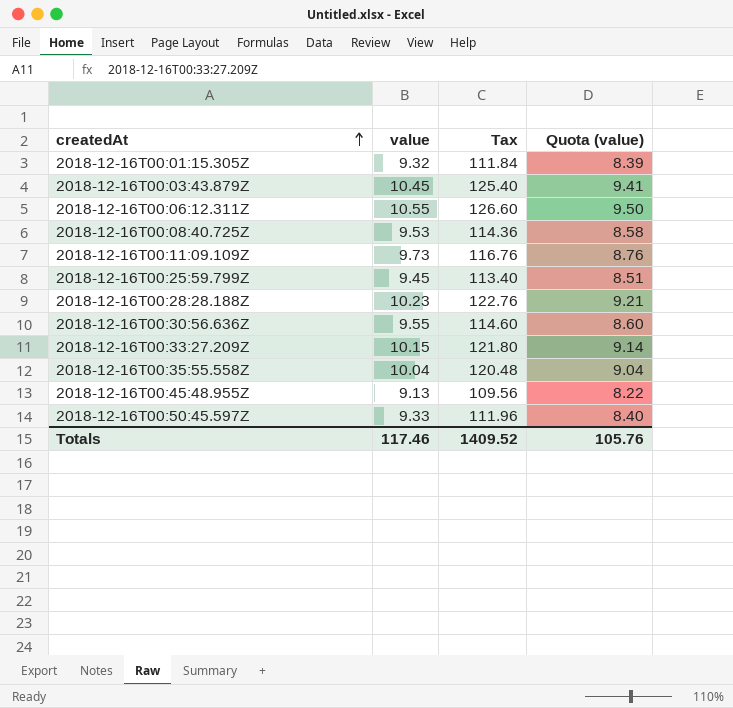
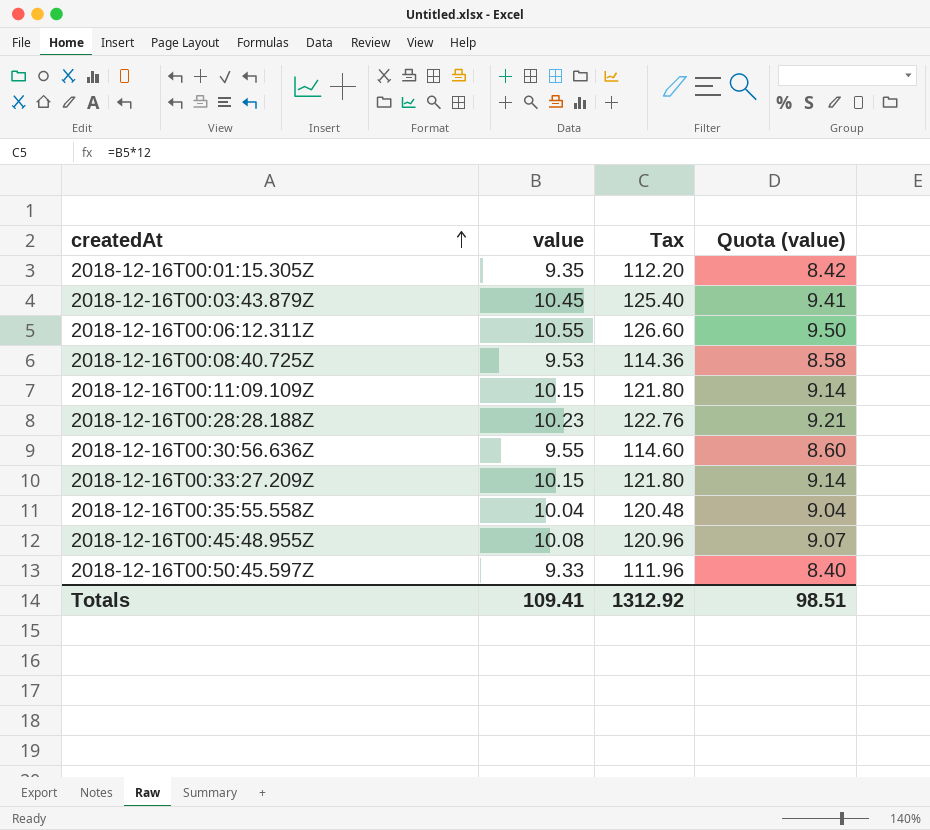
row 2018-12-16T00:25:59.799Z: 9.45 | 113.40 | 8.51 -> none
2018-12-16T00:01:15.305Z | value: 9.32 -> 9.35
2018-12-16T00:01:15.305Z | Tax: 111.84 -> 112.20
2018-12-16T00:01:15.305Z | Quota (value): 8.39 -> 8.42
2018-12-16T00:11:09.109Z | value: 9.73 -> 10.15
2018-12-16T00:11:09.109Z | Tax: 116.76 -> 121.80
2018-12-16T00:11:09.109Z | Quota (value): 8.76 -> 9.14
2018-12-16T00:45:48.955Z | value: 9.13 -> 10.08
2018-12-16T00:45:48.955Z | Tax: 109.56 -> 120.96
2018-12-16T00:45:48.955Z | Quota (value): 8.22 -> 9.07
Totals | value: 117.46 -> 109.41
Totals | Tax: 1409.52 -> 1312.92
Totals | Quota (value): 105.76 -> 98.51

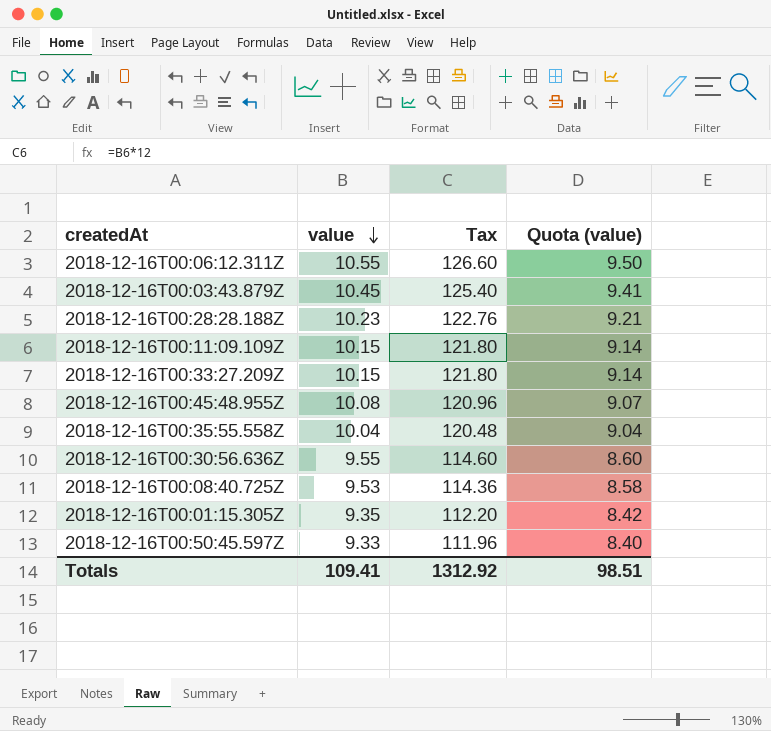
row order: createdAt ascending -> value descending

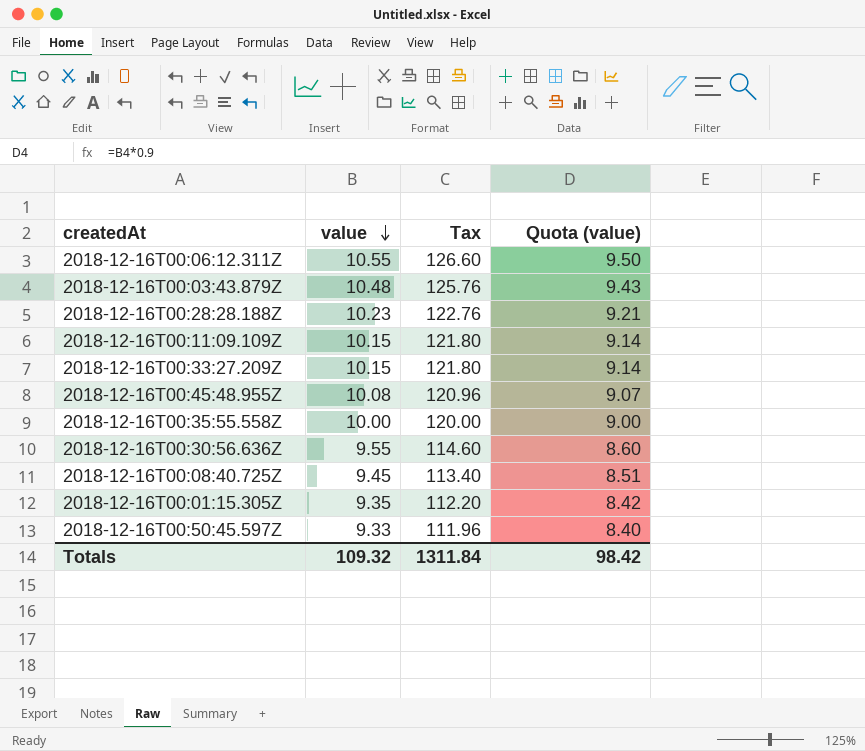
2018-12-16T00:03:43.879Z | value: 10.45 -> 10.48
2018-12-16T00:03:43.879Z | Tax: 125.40 -> 125.76
2018-12-16T00:03:43.879Z | Quota (value): 9.41 -> 9.43
2018-12-16T00:35:55.558Z | value: 10.04 -> 10.00
2018-12-16T00:35:55.558Z | Tax: 120.48 -> 120.00
2018-12-16T00:35:55.558Z | Quota (value): 9.04 -> 9.00
2018-12-16T00:08:40.725Z | value: 9.53 -> 9.45
2018-12-16T00:08:40.725Z | Tax: 114.36 -> 113.40
2018-12-16T00:08:40.725Z | Quota (value): 8.58 -> 8.51
Totals | value: 109.41 -> 109.32
Totals | Tax: 1312.92 -> 1311.84
Totals | Quota (value): 98.51 -> 98.42

